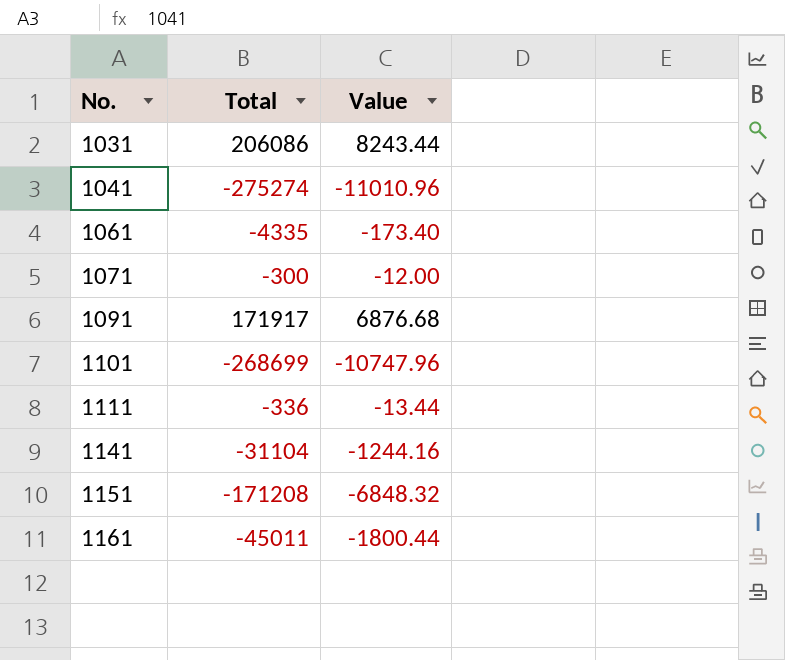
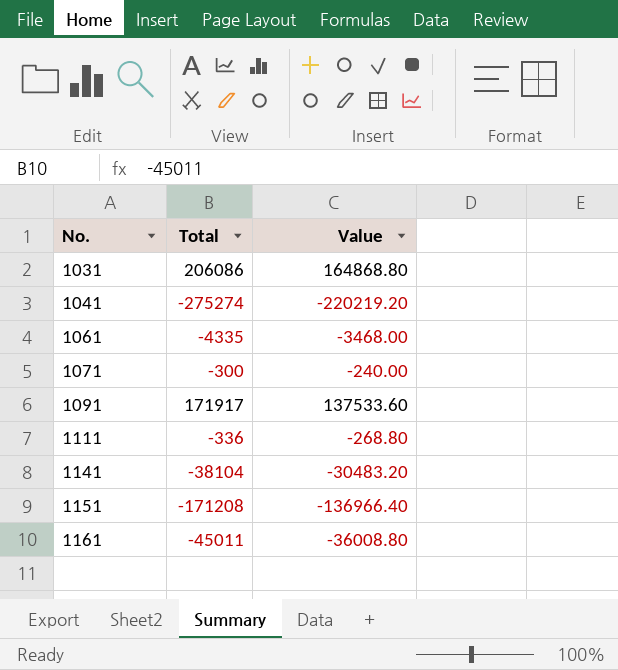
column Value | formula: [Total] * 0.04 -> [Total] * 0.8
row 1101: -268699 | -10747.96 -> none
1141 | Total: -31104 -> -38104

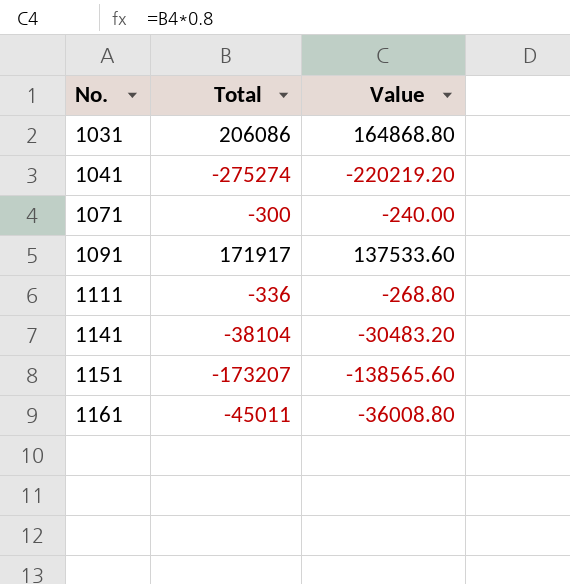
row 1061: -4335 | -3468.00 -> none
1151 | Total: -171208 -> -173207
1151 | Value: -136966.40 -> -138565.60

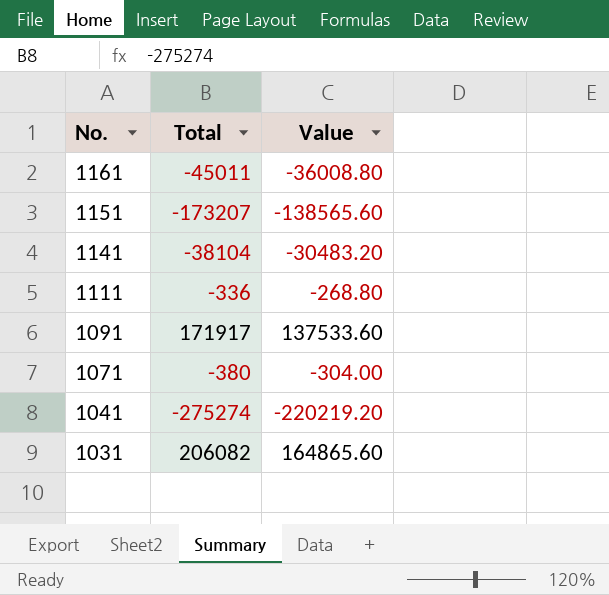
row order: No. ascending -> No. descending
1071 | Total: -300 -> -380
1071 | Value: -240.00 -> -304.00
1031 | Total: 206086 -> 206082
1031 | Value: 164868.80 -> 164865.60

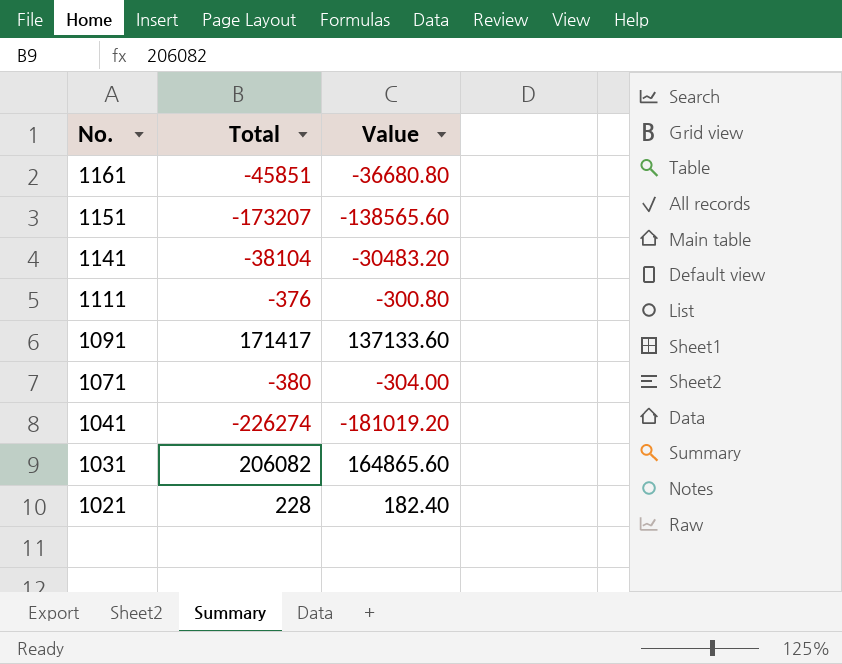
1161 | Total: -45011 -> -45851
1161 | Value: -36008.80 -> -36680.80
1111 | Total: -336 -> -376
1111 | Value: -268.80 -> -300.80
1091 | Total: 171917 -> 171417
1091 | Value: 137533.60 -> 137133.60
1041 | Total: -275274 -> -226274
1041 | Value: -220219.20 -> -181019.20
row 1021: none -> 228 | 182.40

